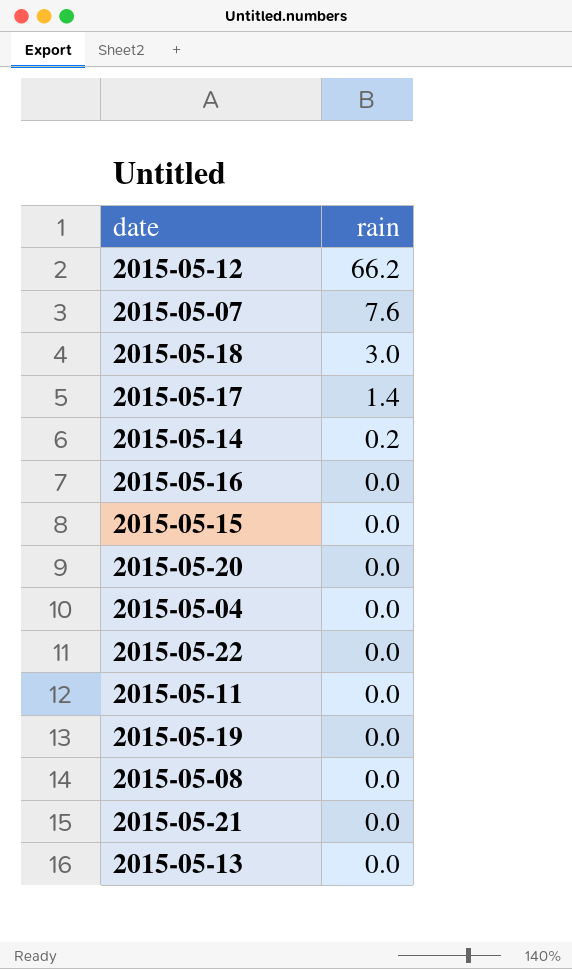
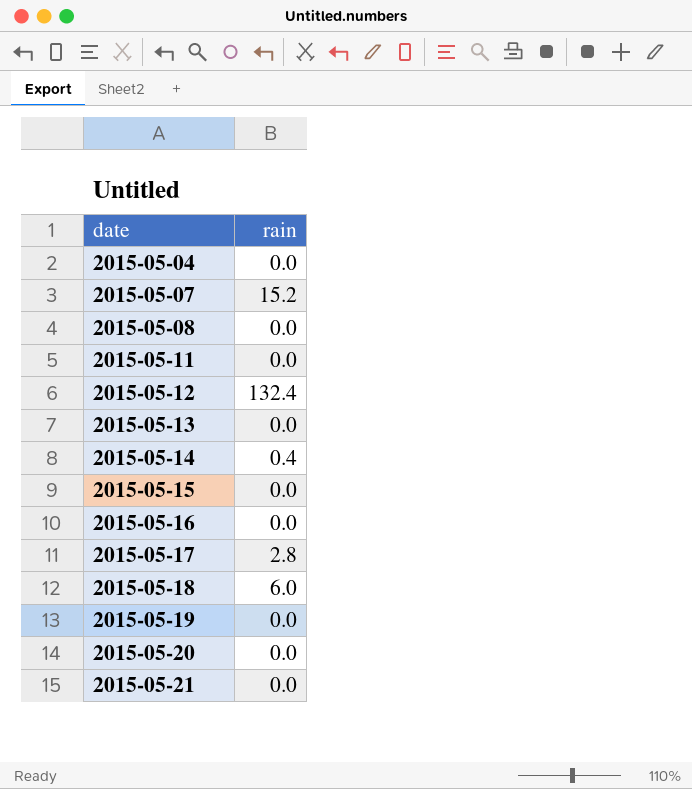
row order: rain descending -> date ascending
row 2015-05-22: 0.0 -> none
2015-05-07 | rain: 7.6 -> 15.2
2015-05-12 | rain: 66.2 -> 132.4
2015-05-14 | rain: 0.2 -> 0.4
2015-05-17 | rain: 1.4 -> 2.8
2015-05-18 | rain: 3.0 -> 6.0

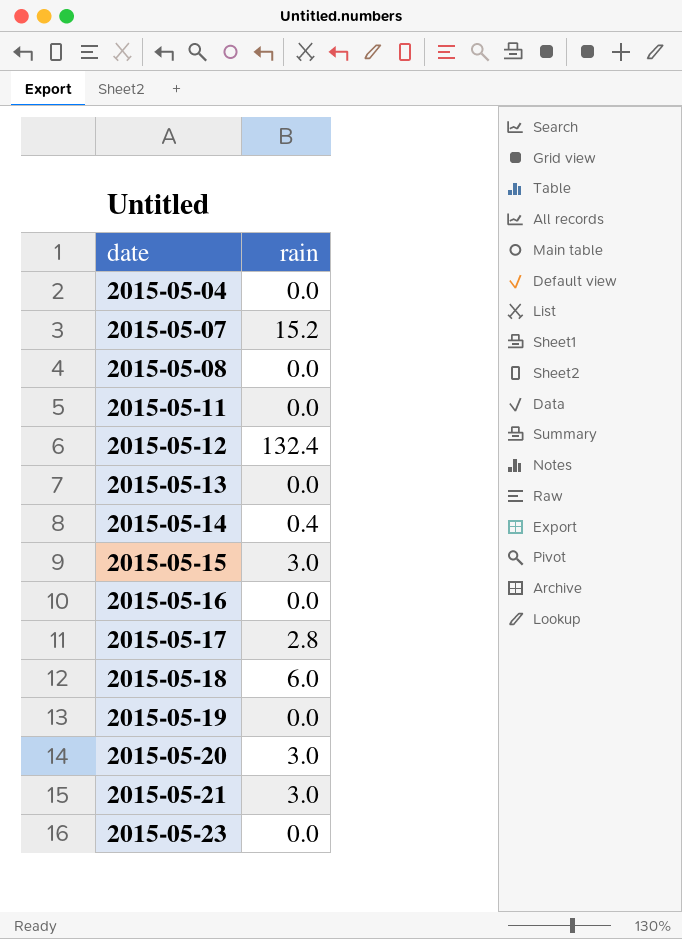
2015-05-15 | rain: 0.0 -> 3.0
2015-05-20 | rain: 0.0 -> 3.0
2015-05-21 | rain: 0.0 -> 3.0
row 2015-05-23: none -> 0.0

